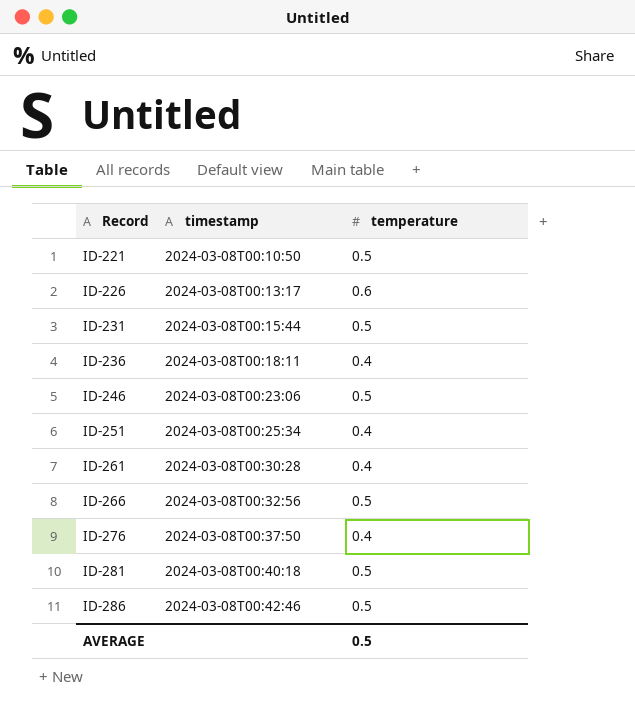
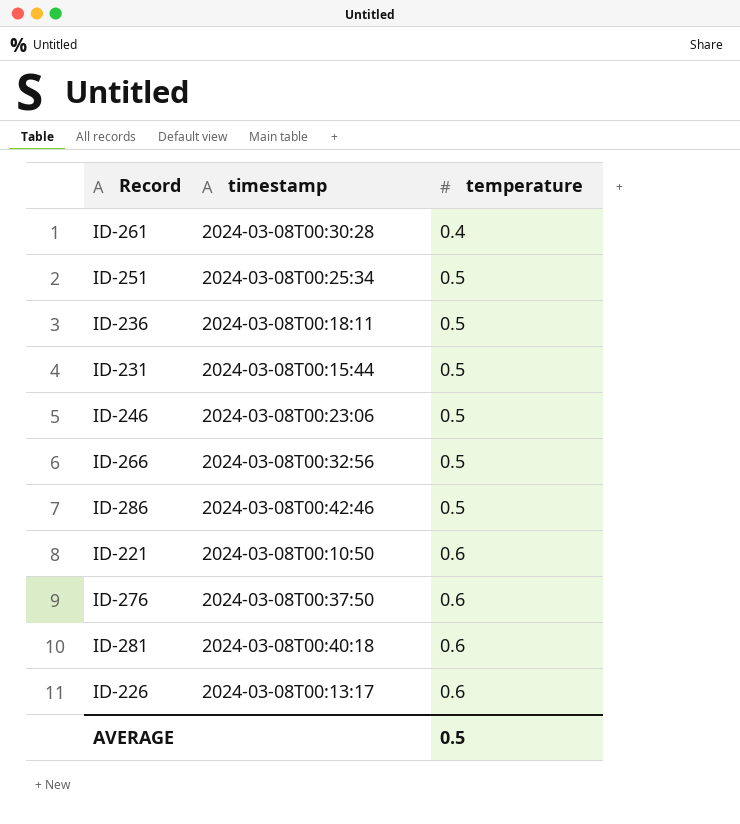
row order: Record ascending -> temperature ascending
ID-251 | temperature: 0.4 -> 0.5
ID-236 | temperature: 0.4 -> 0.5
ID-221 | temperature: 0.5 -> 0.6
ID-276 | temperature: 0.4 -> 0.6
ID-281 | temperature: 0.5 -> 0.6

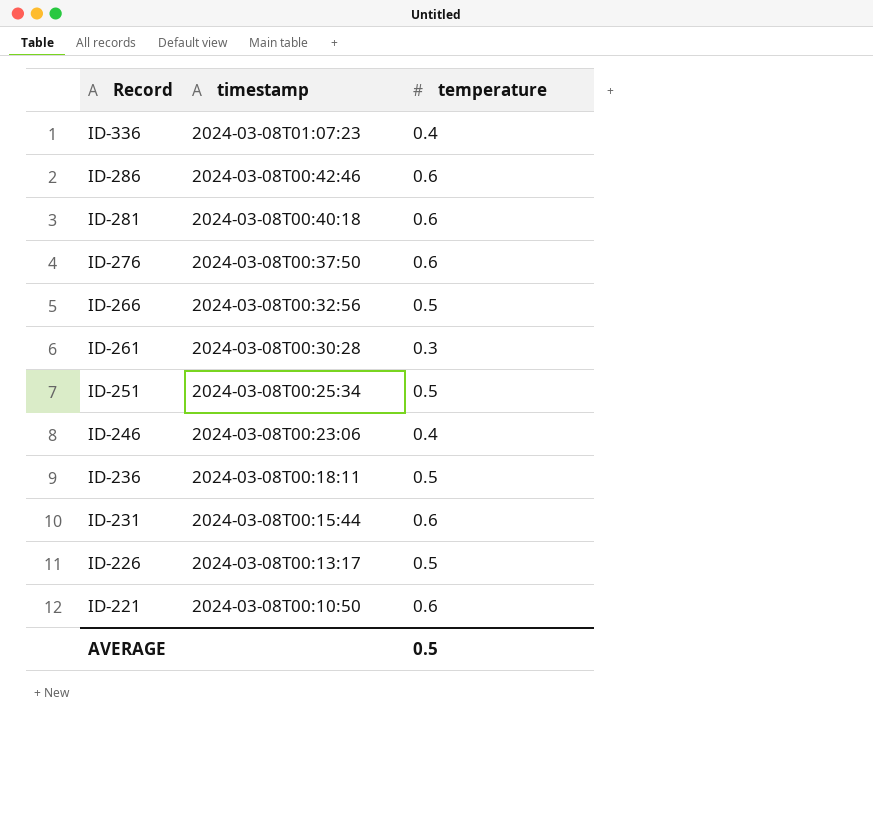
row order: temperature ascending -> Record descending
row ID-336: none -> 2024-03-08T01:07:23 | 0.4
ID-286 | temperature: 0.5 -> 0.6
ID-261 | temperature: 0.4 -> 0.3
ID-246 | temperature: 0.5 -> 0.4
ID-231 | temperature: 0.5 -> 0.6
ID-226 | temperature: 0.6 -> 0.5

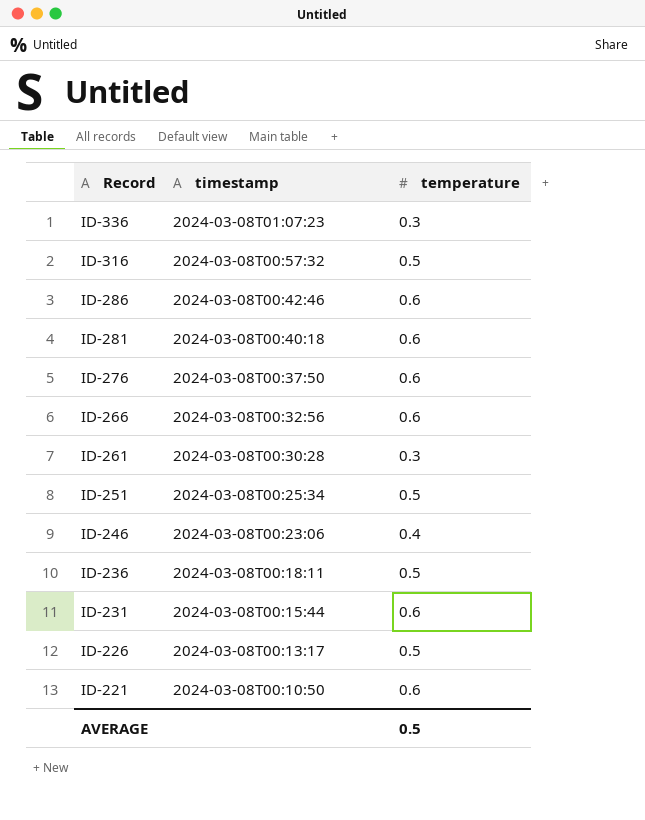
ID-336 | temperature: 0.4 -> 0.3
row ID-316: none -> 2024-03-08T00:57:32 | 0.5
ID-266 | temperature: 0.5 -> 0.6

